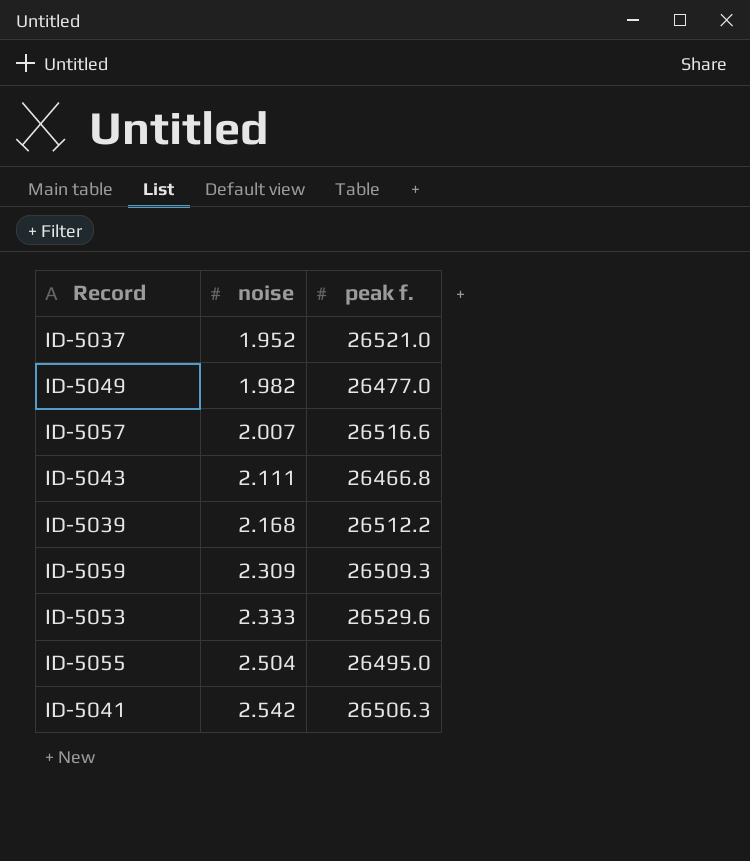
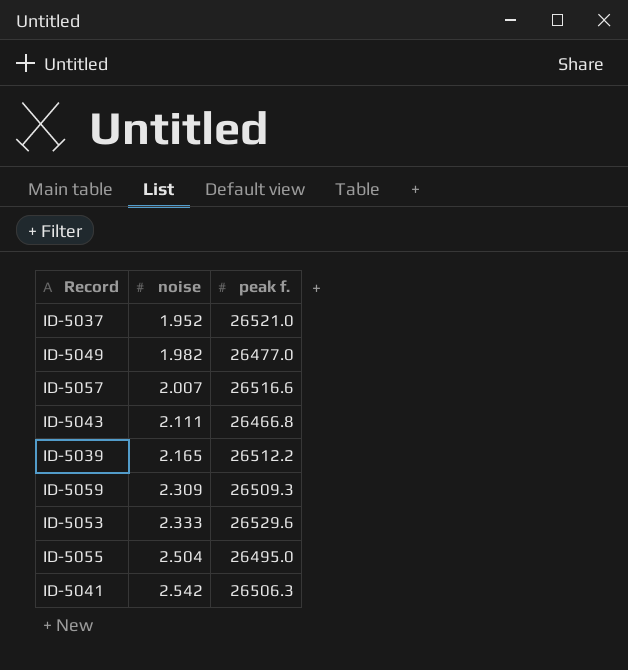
ID-5039 | noise: 2.168 -> 2.165

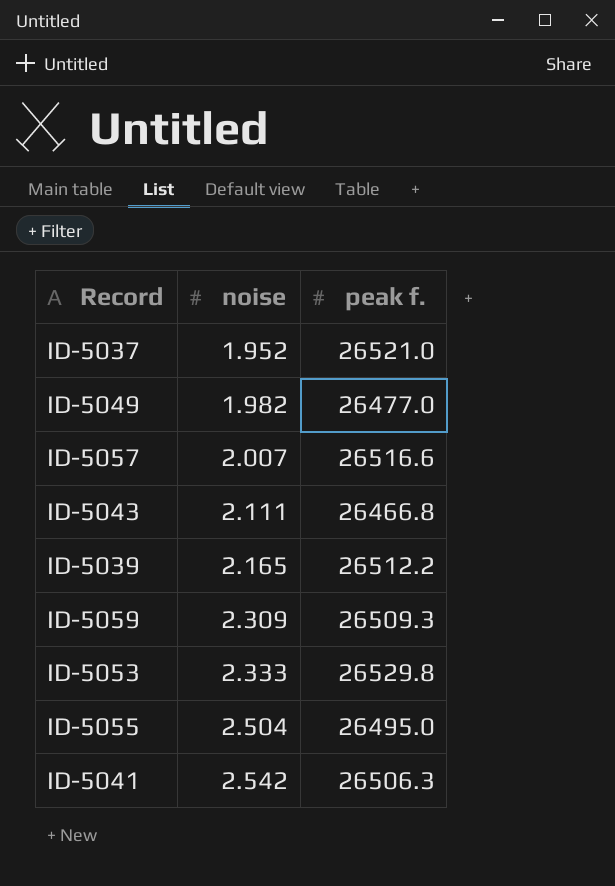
ID-5053 | peak f.: 26529.6 -> 26529.8

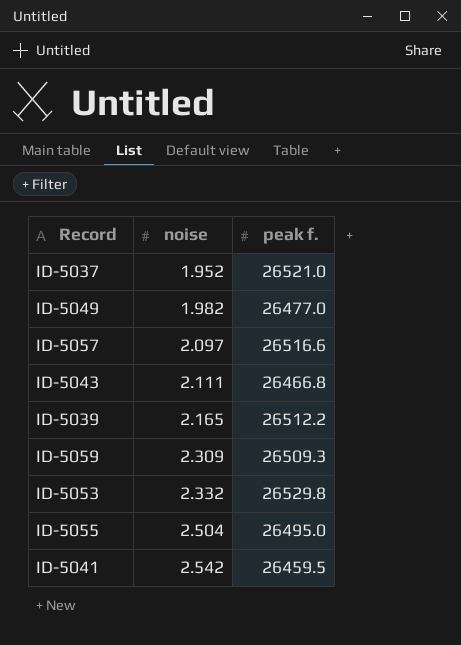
ID-5057 | noise: 2.007 -> 2.097
ID-5053 | noise: 2.333 -> 2.332
ID-5041 | peak f.: 26506.3 -> 26459.5

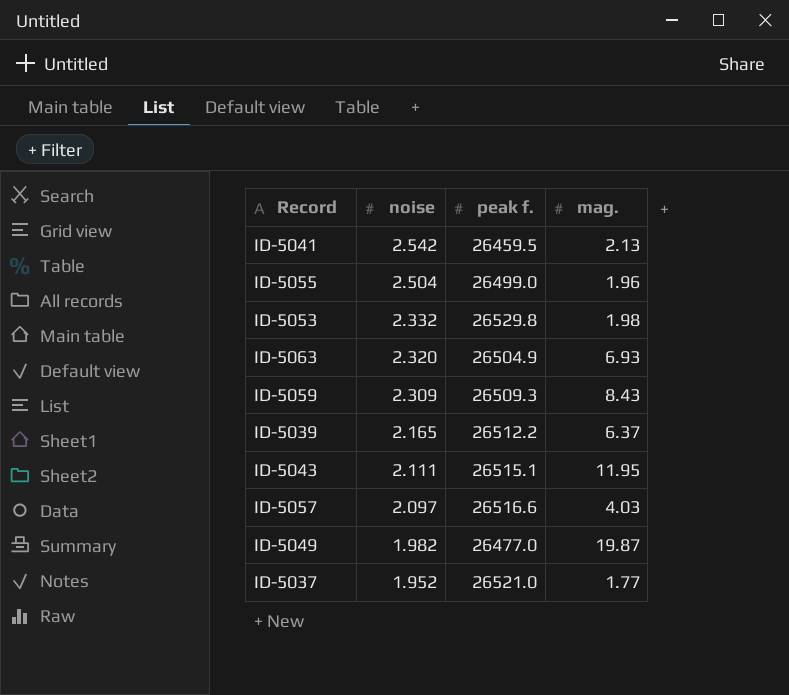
row order: noise ascending -> noise descending
column mag. | position: none -> 4
ID-5055 | peak f.: 26495.0 -> 26499.0
row ID-5063: none -> 2.320 | 26504.9 | 6.93
ID-5043 | peak f.: 26466.8 -> 26515.1

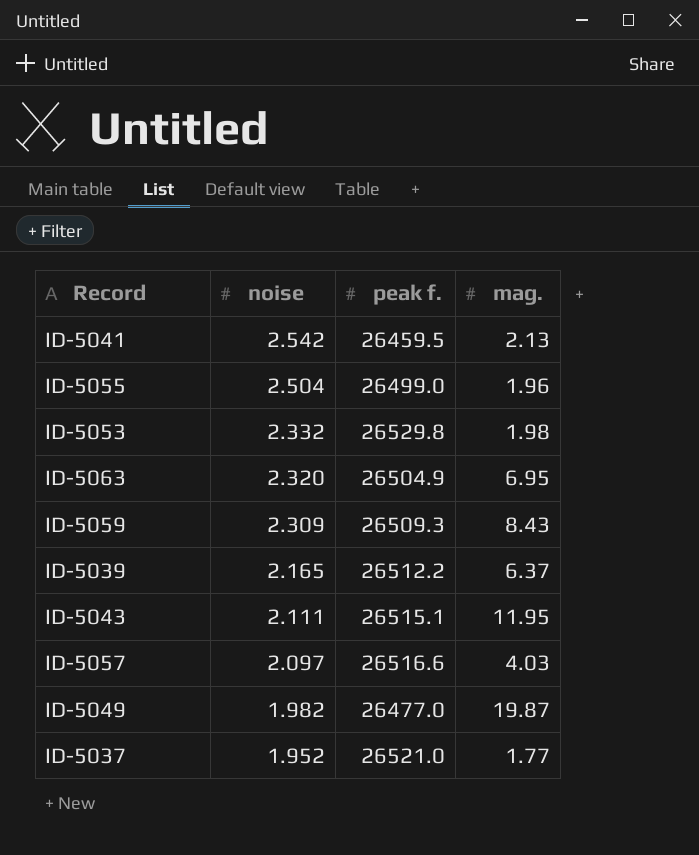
ID-5063 | mag.: 6.93 -> 6.95

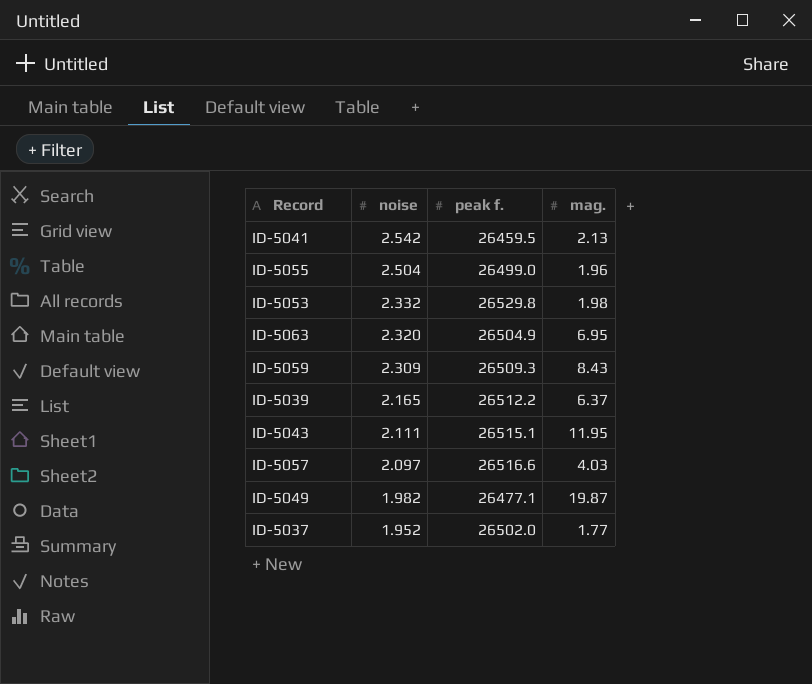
ID-5049 | peak f.: 26477.0 -> 26477.1
ID-5037 | peak f.: 26521.0 -> 26502.0

